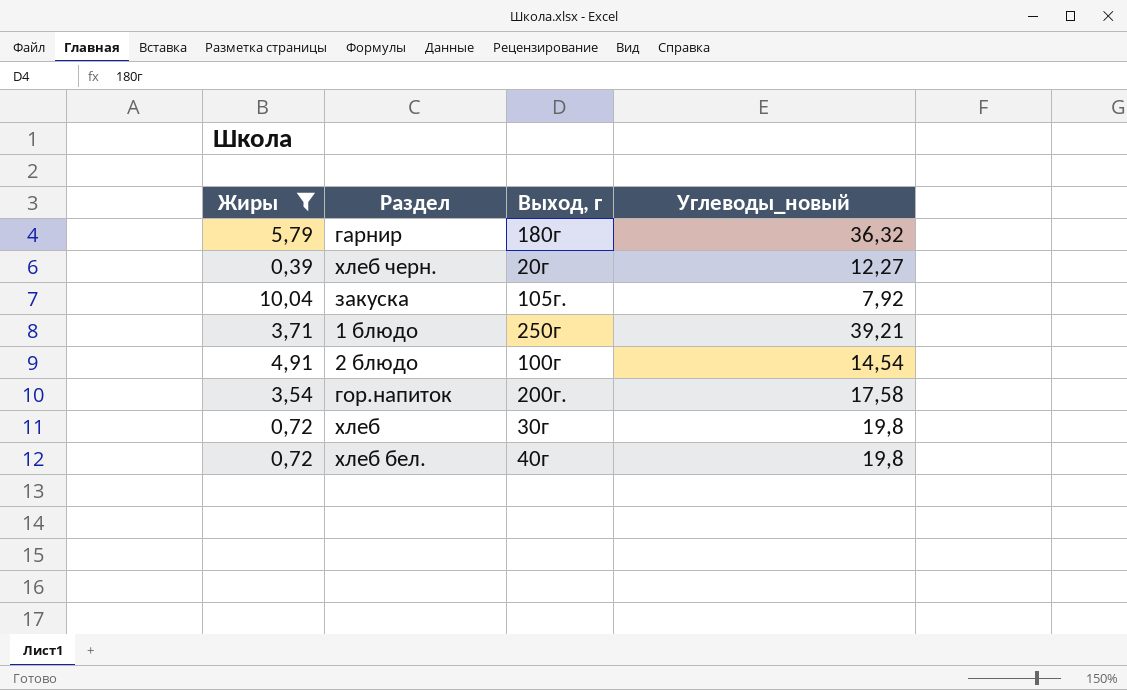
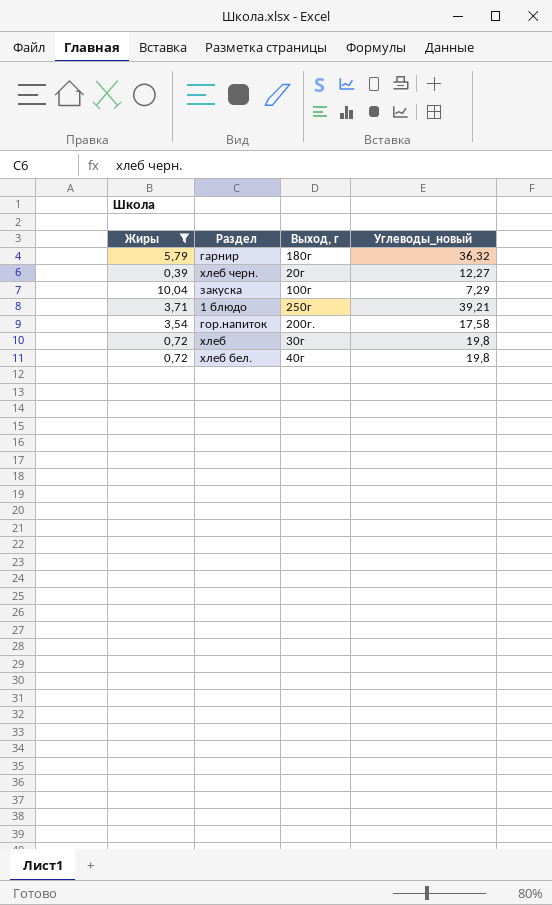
row 2 блюдо: 4,91 | 100г | 14,54 -> none
закуска | Выход, г: 105г. -> 100г
закуска | Углеводы_новый: 7,92 -> 7,29

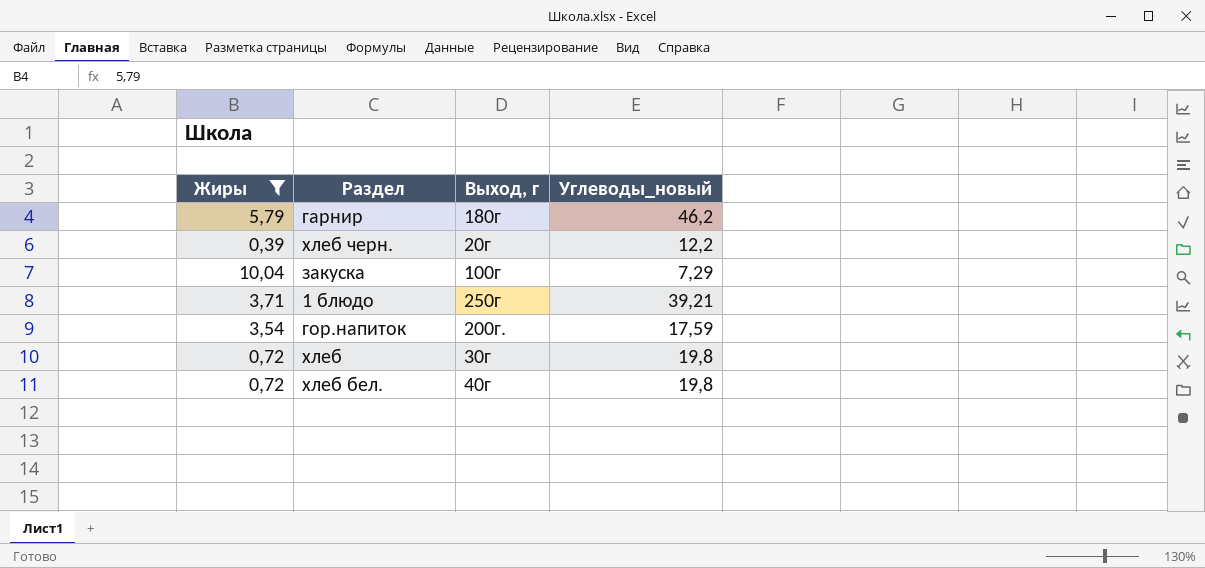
гарнир | Углеводы_новый: 36,32 -> 46,2
хлеб черн. | Углеводы_новый: 12,27 -> 12,2
гор.напиток | Углеводы_новый: 17,58 -> 17,59

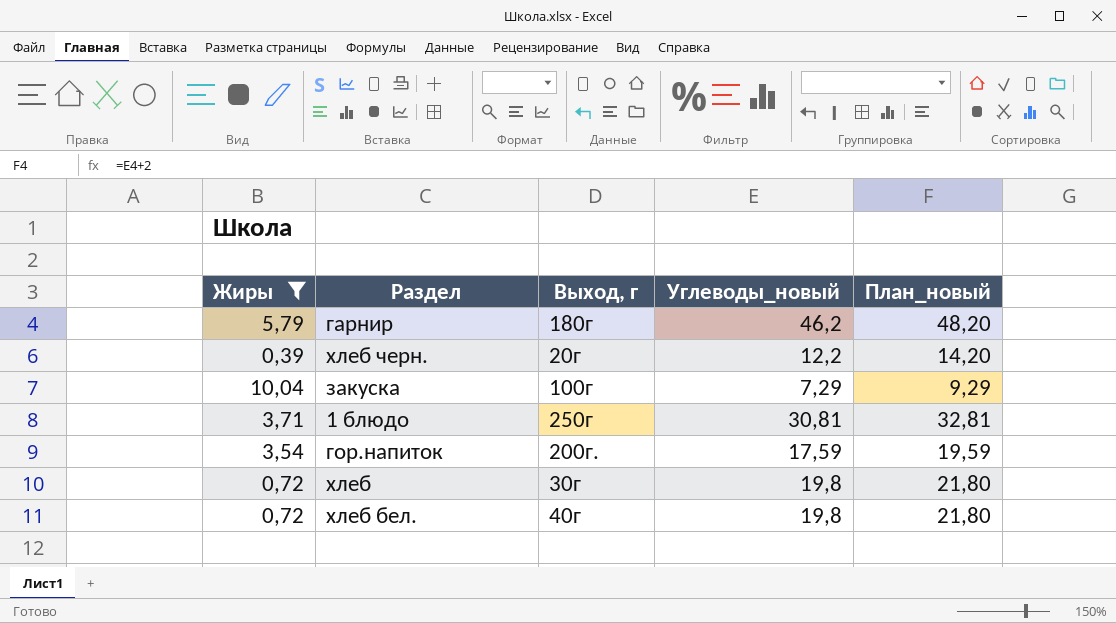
column План_новый | formula: none -> [Углеводы_новый] + 2
1 блюдо | Углеводы_новый: 39,21 -> 30,81

